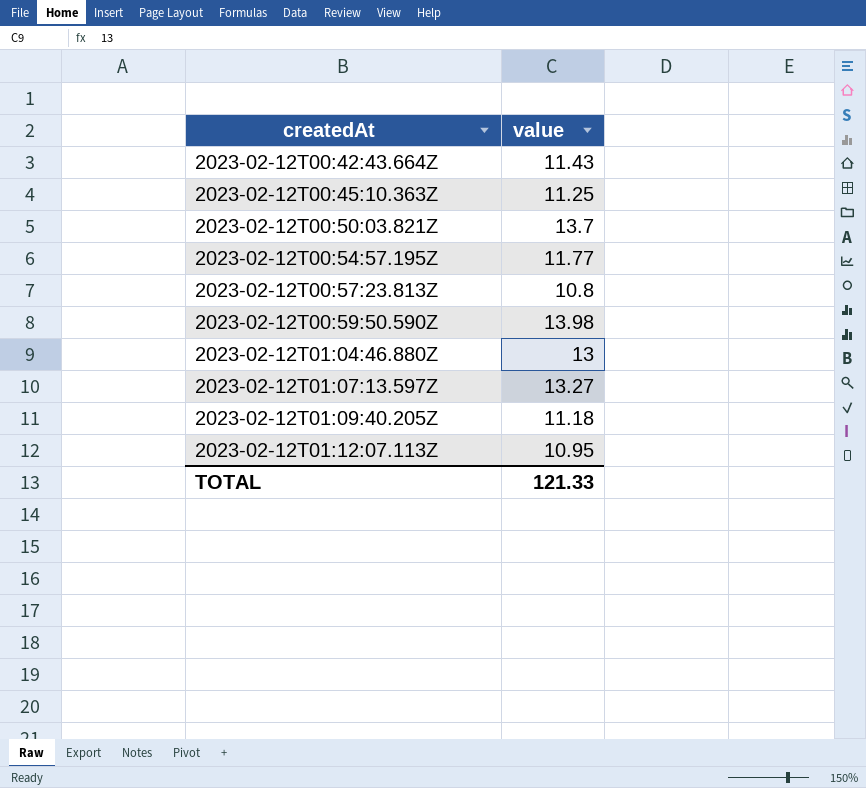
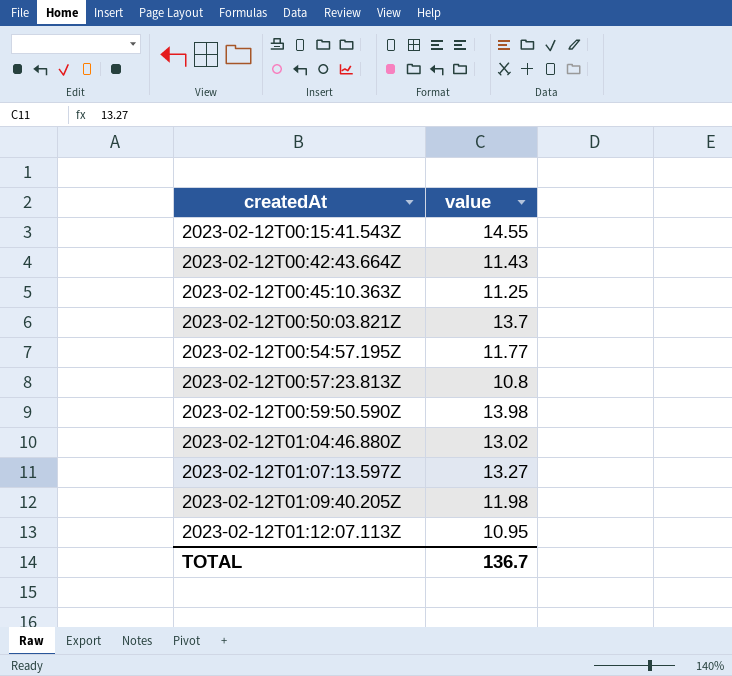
row 2023-02-12T00:15:41.543Z: none -> 14.55
2023-02-12T01:04:46.880Z | value: 13 -> 13.02
2023-02-12T01:09:40.205Z | value: 11.18 -> 11.98
TOTAL | value: 121.33 -> 136.7

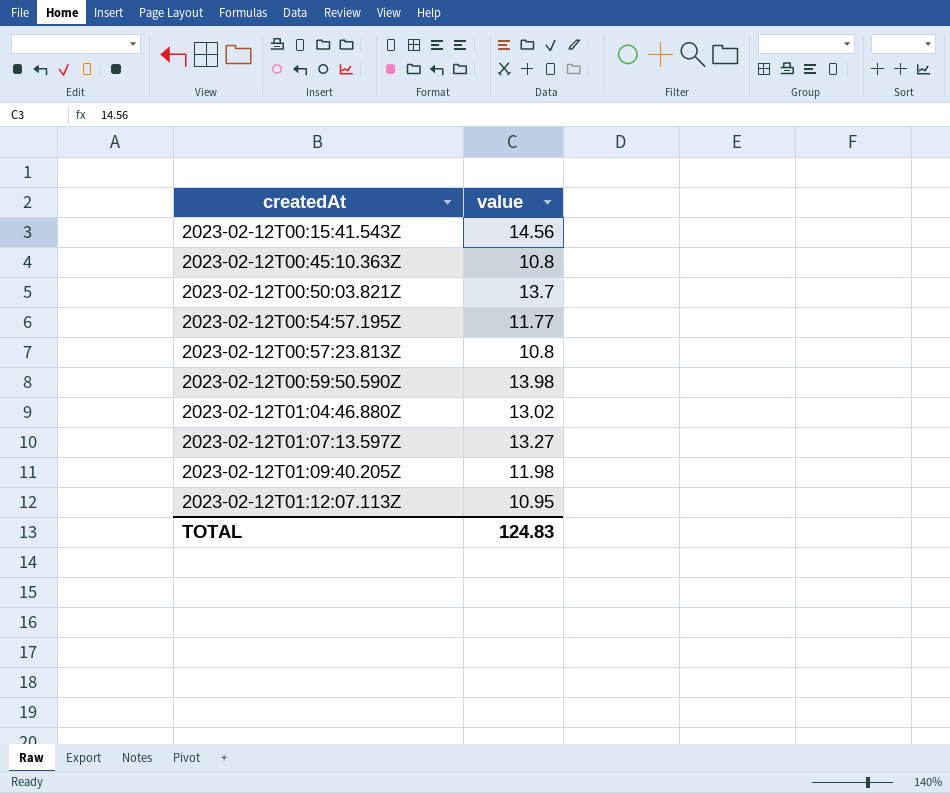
row 2023-02-12T00:42:43.664Z: 11.43 -> none
2023-02-12T00:15:41.543Z | value: 14.55 -> 14.56
2023-02-12T00:45:10.363Z | value: 11.25 -> 10.8
TOTAL | value: 136.7 -> 124.83

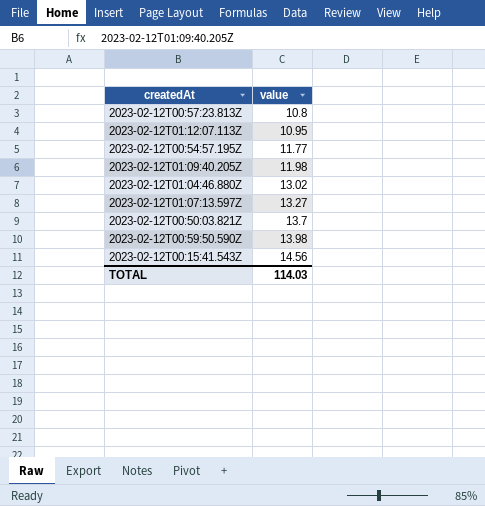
row order: createdAt ascending -> value ascending
row 2023-02-12T00:45:10.363Z: 10.8 -> none
TOTAL | value: 124.83 -> 114.03

